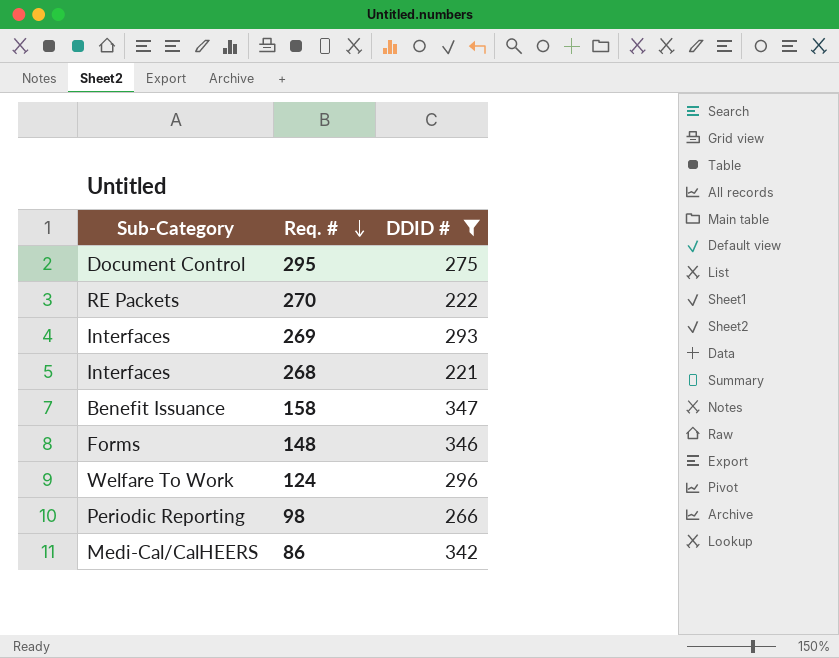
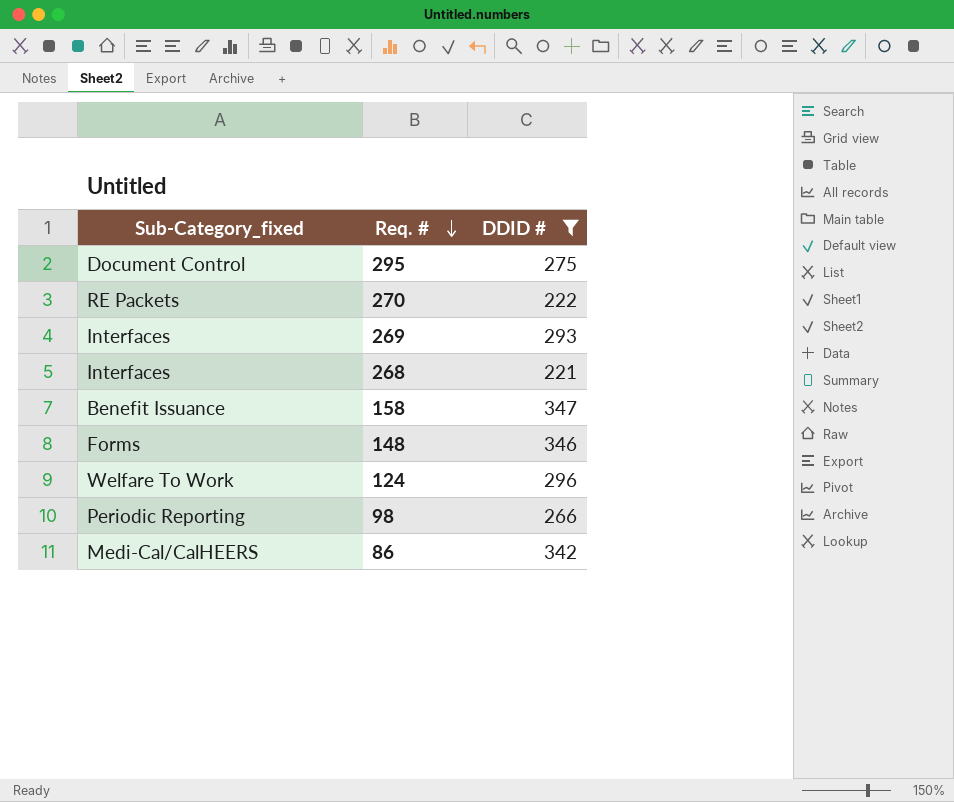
column name: Sub-Category -> Sub-Category_fixed

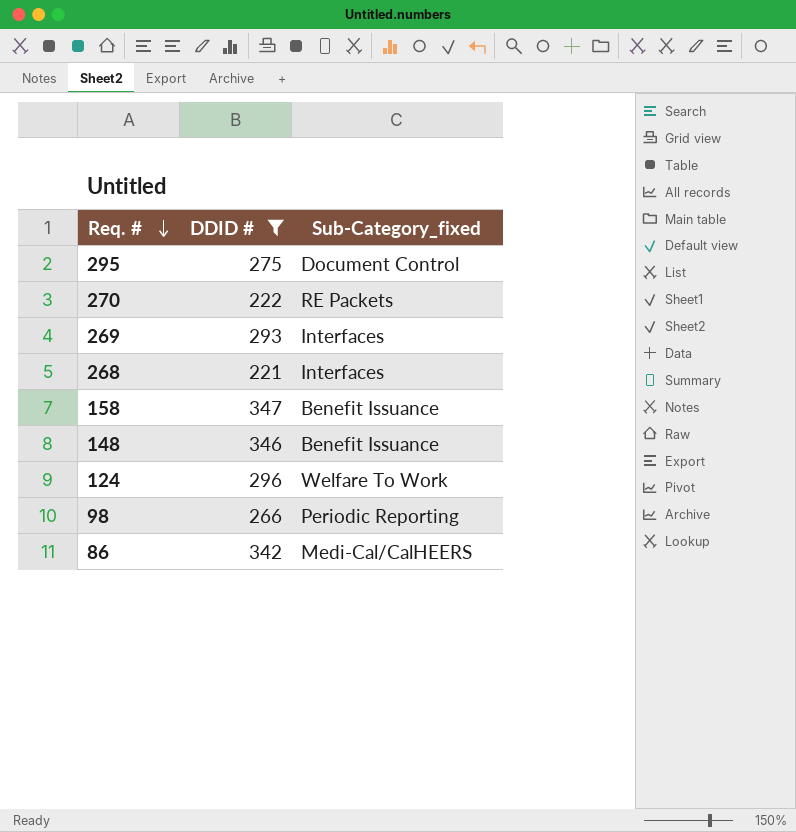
column Sub-Category_fixed | position: 1 -> 3
148 | Sub-Category_fixed: Forms -> Benefit Issuance

